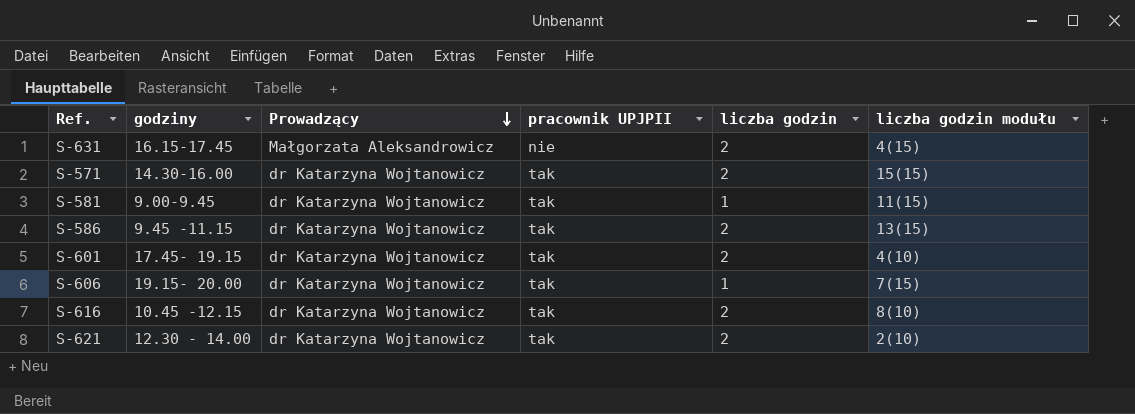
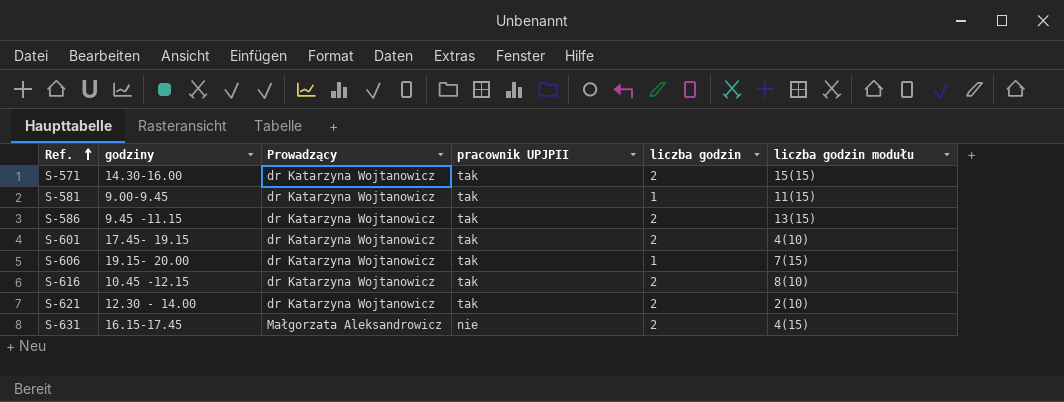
row order: Prowadzący descending -> Ref. ascending

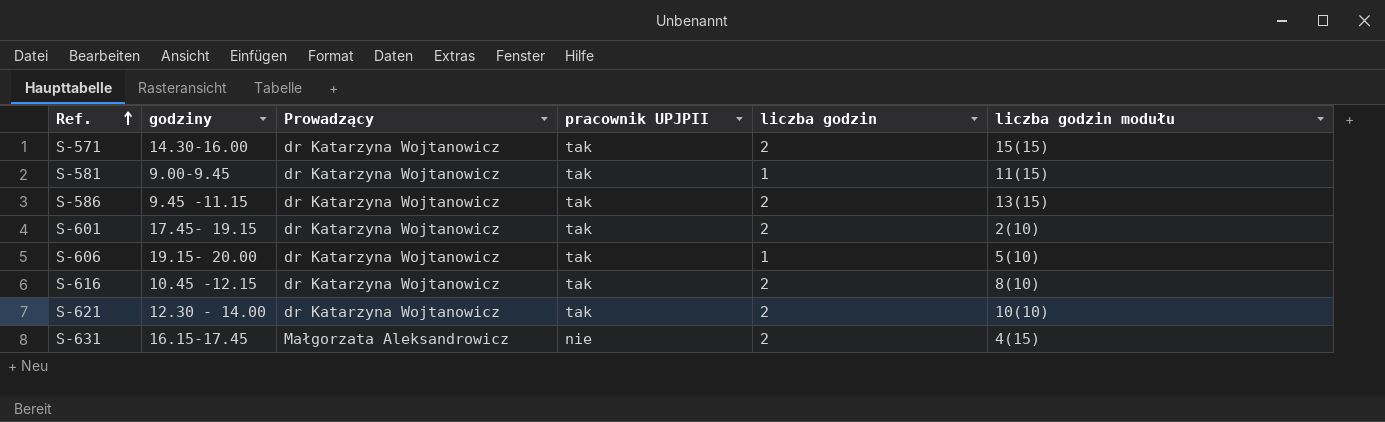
S-601 | liczba godzin modułu: 4(10) -> 2(10)
S-606 | liczba godzin modułu: 7(15) -> 5(10)
S-621 | liczba godzin modułu: 2(10) -> 10(10)

